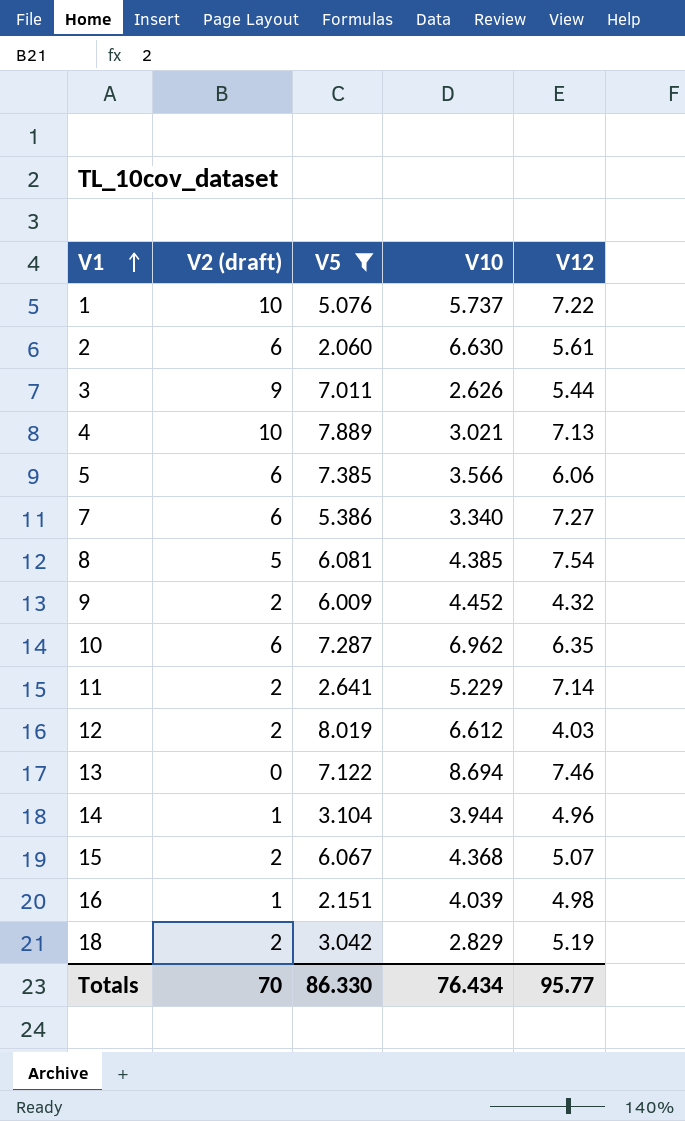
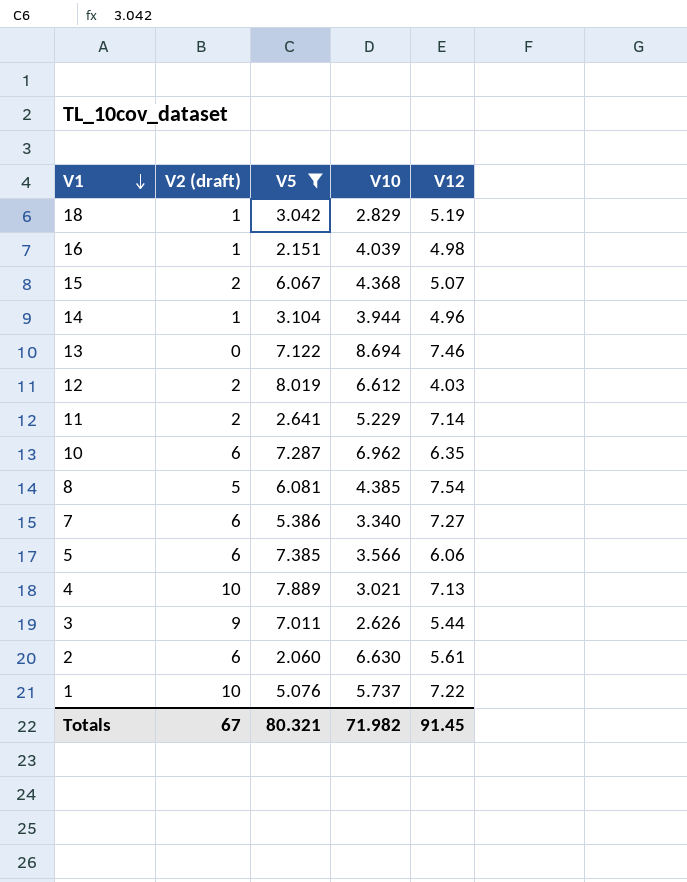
row order: V1 ascending -> V1 descending
row 9: 2 | 6.009 | 4.452 | 4.32 -> none
18 | V2 (draft): 2 -> 1
Totals | V2 (draft): 70 -> 67
Totals | V5: 86.330 -> 80.321
Totals | V10: 76.434 -> 71.982
Totals | V12: 95.77 -> 91.45

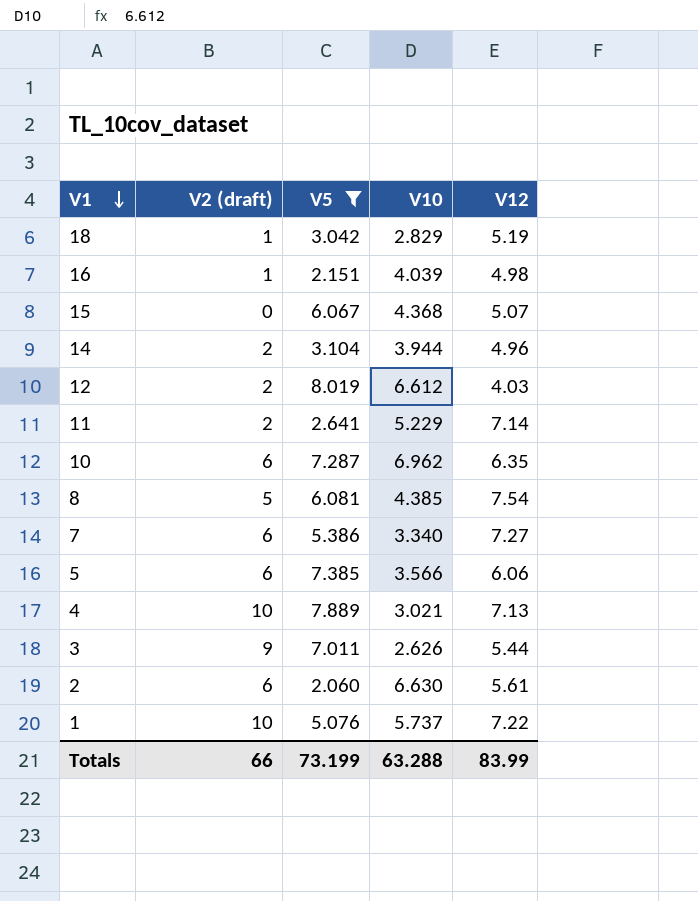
row 13: 0 | 7.122 | 8.694 | 7.46 -> none
15 | V2 (draft): 2 -> 0
14 | V2 (draft): 1 -> 2
Totals | V2 (draft): 67 -> 66
Totals | V5: 80.321 -> 73.199
Totals | V10: 71.982 -> 63.288
Totals | V12: 91.45 -> 83.99

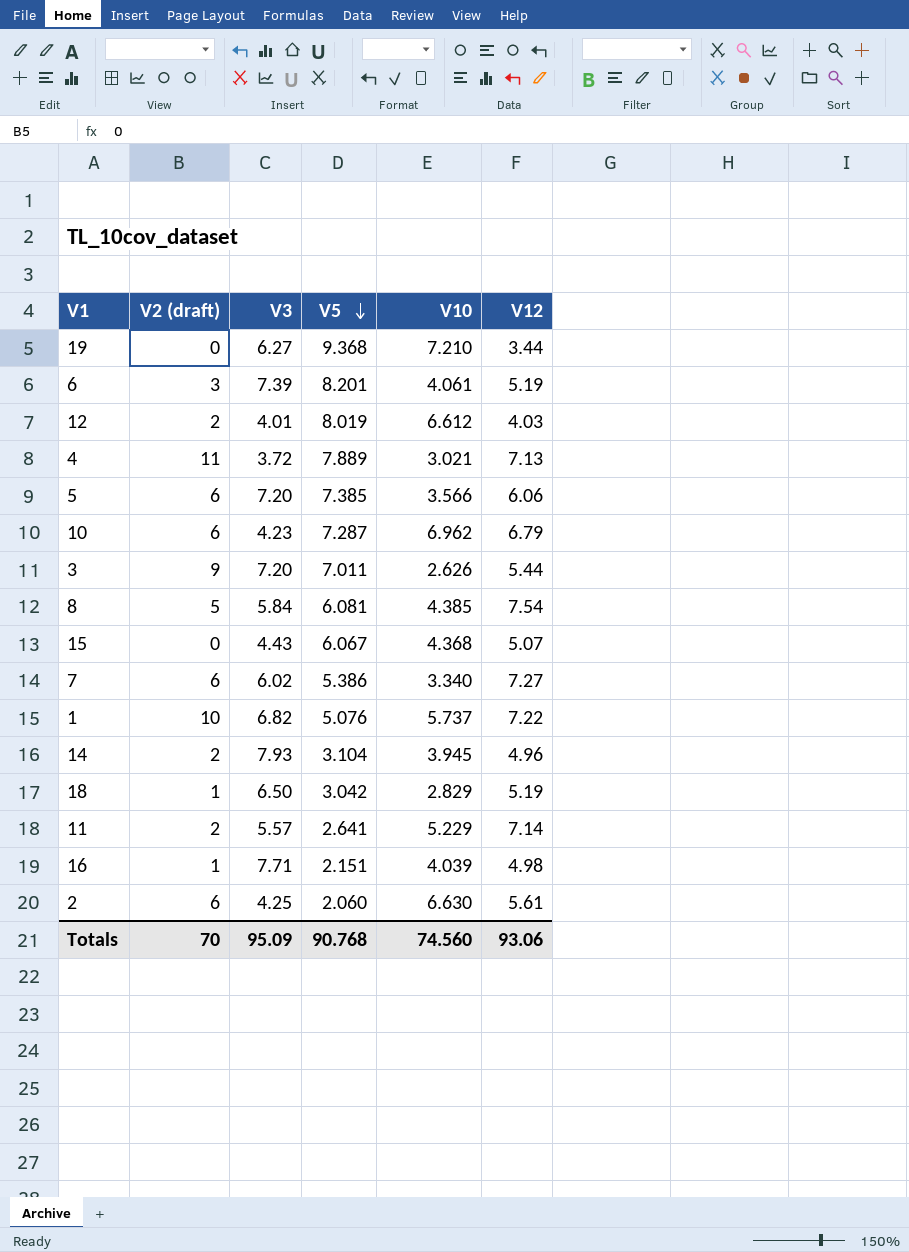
filter: V5 <= 8.019 -> none
row order: V1 descending -> V5 descending
column V3 | position: none -> 3
4 | V2 (draft): 10 -> 11
10 | V12: 6.35 -> 6.79
14 | V10: 3.944 -> 3.945
Totals | V2 (draft): 66 -> 70
Totals | V5: 73.199 -> 90.768
Totals | V10: 63.288 -> 74.560
Totals | V12: 83.99 -> 93.06

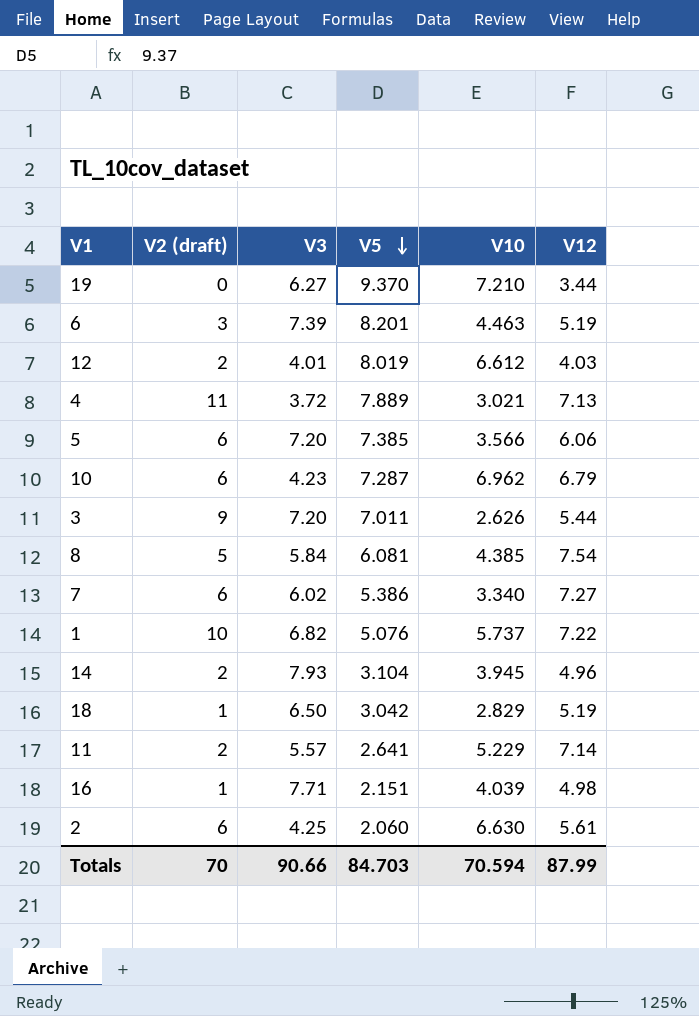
row 15: 0 | 4.43 | 6.067 | 4.368 | 5.07 -> none
19 | V5: 9.368 -> 9.370
6 | V10: 4.061 -> 4.463
Totals | V3: 95.09 -> 90.66
Totals | V5: 90.768 -> 84.703
Totals | V10: 74.560 -> 70.594
Totals | V12: 93.06 -> 87.99

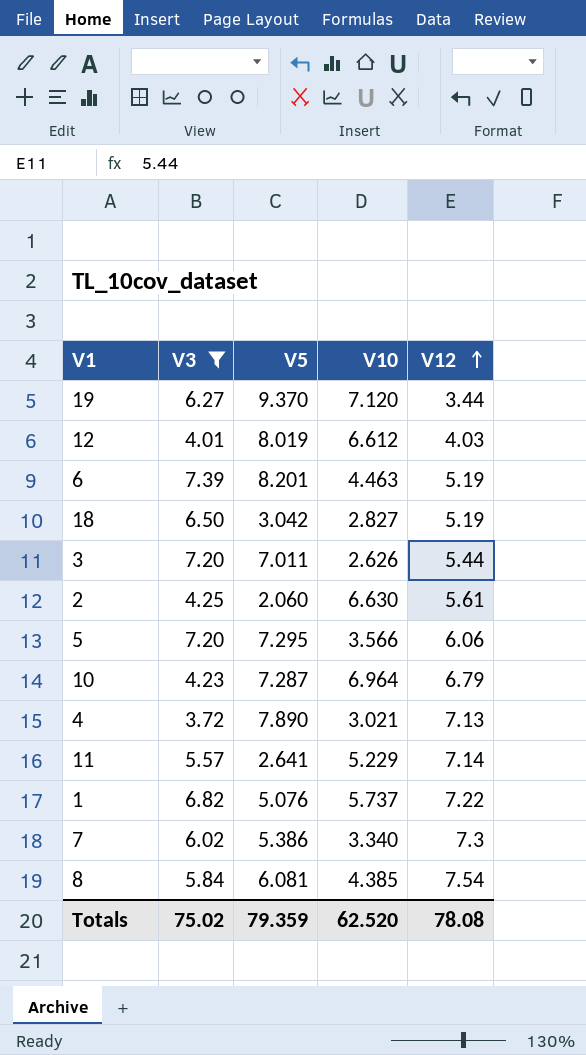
filter: none -> V3 <= 7.39
row order: V5 descending -> V12 ascending
column V2 (draft) | position: 2 -> none
19 | V10: 7.210 -> 7.120
18 | V10: 2.829 -> 2.827
5 | V5: 7.385 -> 7.295
10 | V10: 6.962 -> 6.964
4 | V5: 7.889 -> 7.890
7 | V12: 7.27 -> 7.3
Totals | V3: 90.66 -> 75.02
Totals | V5: 84.703 -> 79.359
Totals | V10: 70.594 -> 62.520
Totals | V12: 87.99 -> 78.08

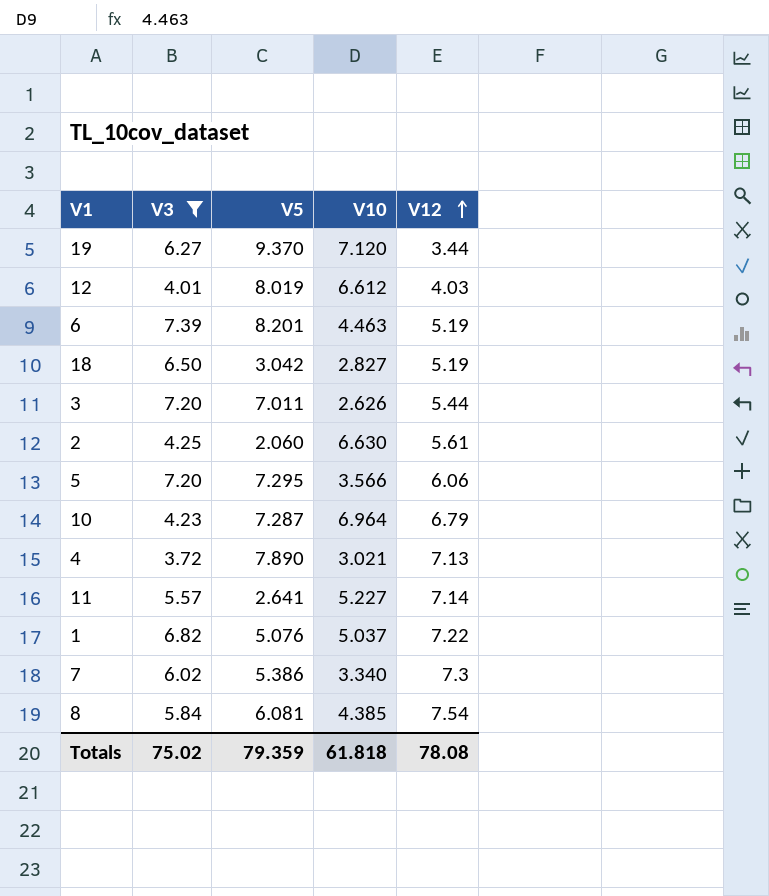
11 | V10: 5.229 -> 5.227
1 | V10: 5.737 -> 5.037
Totals | V10: 62.520 -> 61.818

